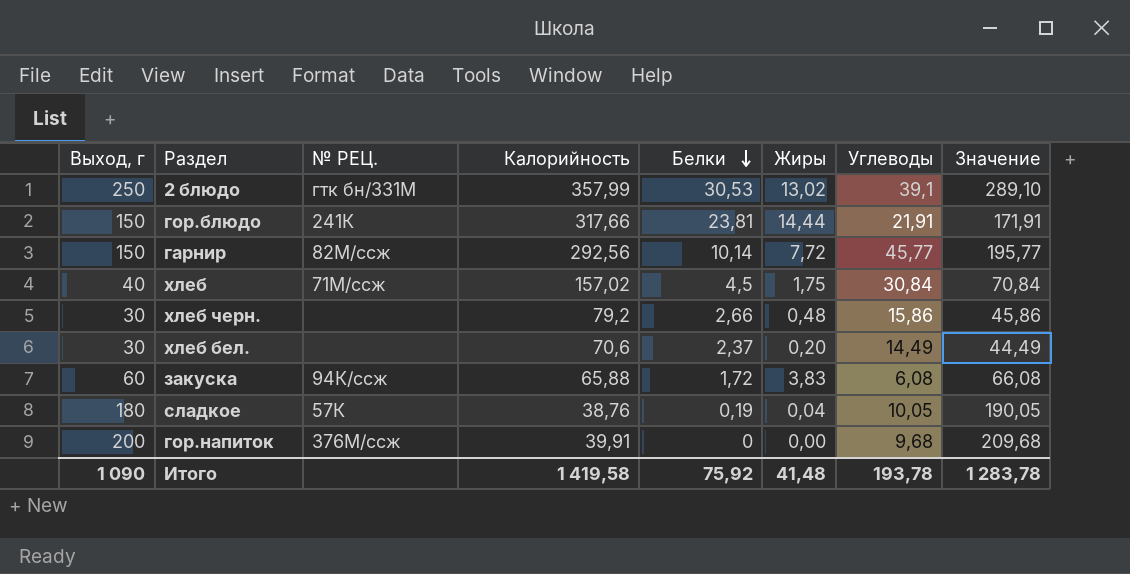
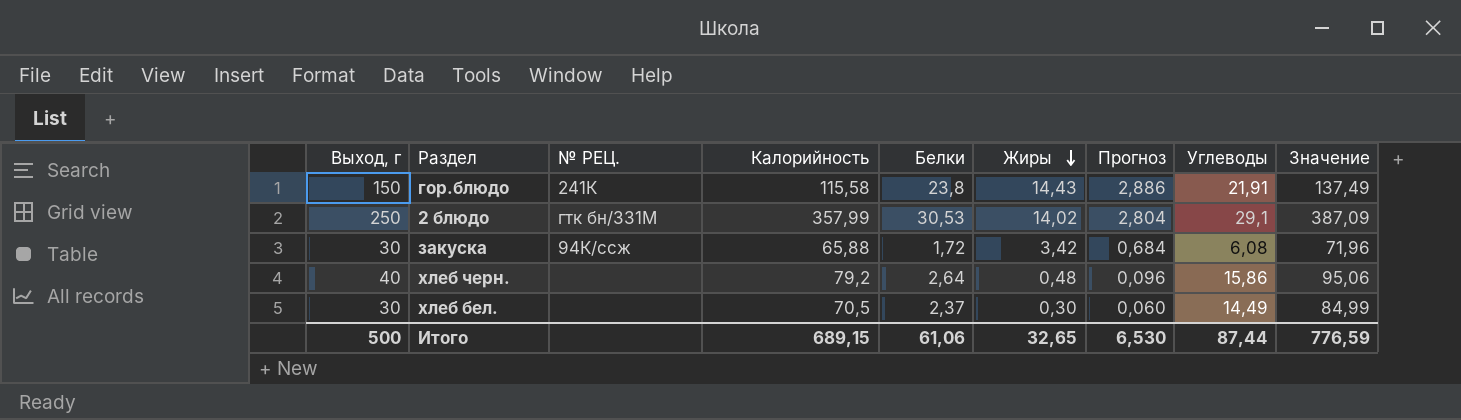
row order: Белки descending -> Жиры descending
column Прогноз | formula: none -> [Жиры] * 0,2
column Значение | formula: [Выход, г] + [Углеводы] -> [Калорийность] + [Углеводы]
row гарнир: 150 | 82М/ссж | 292,56 | 10,14 | 7,72 | 45,77 | 195,77 -> none
row хлеб: 40 | 71М/ссж | 157,02 | 4,5 | 1,75 | 30,84 | 70,84 -> none
row сладкое: 180 | 57К | 38,76 | 0,19 | 0,04 | 10,05 | 190,05 -> none
row гор.напиток: 200 | 376М/ссж | 39,91 | 0 | 0,00 | 9,68 | 209,68 -> none
гор.блюдо | Калорийность: 317,66 -> 115,58
гор.блюдо | Белки: 23,81 -> 23,8
гор.блюдо | Жиры: 14,44 -> 14,43
2 блюдо | Жиры: 13,02 -> 14,02
2 блюдо | Углеводы: 39,1 -> 29,1
закуска | Выход, г: 60 -> 30
закуска | Жиры: 3,83 -> 3,42
хлеб черн. | Выход, г: 30 -> 40
хлеб черн. | Белки: 2,66 -> 2,64
хлеб бел. | Калорийность: 70,6 -> 70,5
хлеб бел. | Жиры: 0,20 -> 0,30
Итого | Выход, г: 1 090 -> 500
Итого | Калорийность: 1 419,58 -> 689,15
Итого | Белки: 75,92 -> 61,06
Итого | Жиры: 41,48 -> 32,65
Итого | Углеводы: 193,78 -> 87,44
Итого | Значение: 1 283,78 -> 776,59

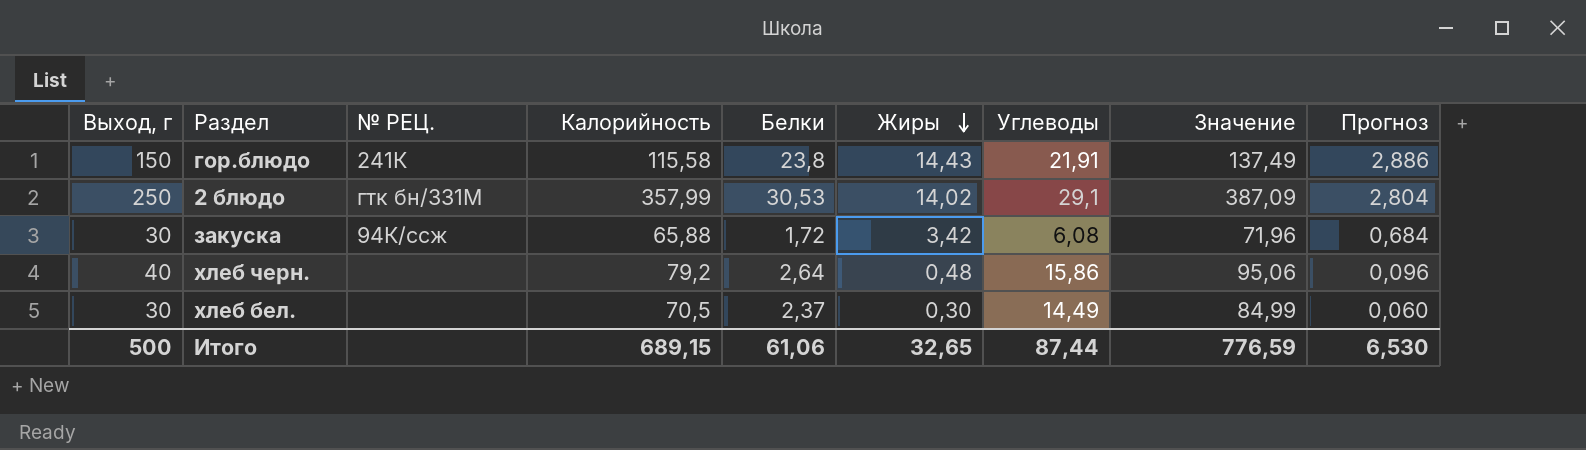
column Прогноз | position: 7 -> 9

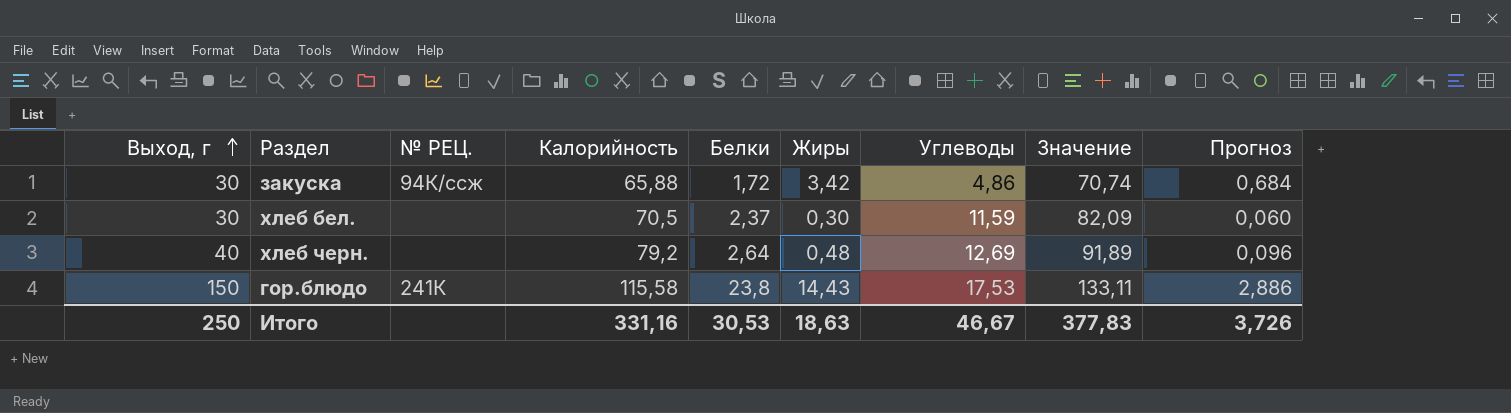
row order: Жиры descending -> Выход, г ascending
row 2 блюдо: 250 | гтк бн/331М | 357,99 | 30,53 | 14,02 | 29,1 | 387,09 | 2,804 -> none
закуска | Углеводы: 6,08 -> 4,86
закуска | Значение: 71,96 -> 70,74
хлеб бел. | Углеводы: 14,49 -> 11,59
хлеб бел. | Значение: 84,99 -> 82,09
хлеб черн. | Углеводы: 15,86 -> 12,69
хлеб черн. | Значение: 95,06 -> 91,89
гор.блюдо | Углеводы: 21,91 -> 17,53
гор.блюдо | Значение: 137,49 -> 133,11
Итого | Выход, г: 500 -> 250
Итого | Калорийность: 689,15 -> 331,16
Итого | Белки: 61,06 -> 30,53
Итого | Жиры: 32,65 -> 18,63
Итого | Углеводы: 87,44 -> 46,67
Итого | Значение: 776,59 -> 377,83
Итого | Прогноз: 6,530 -> 3,726

